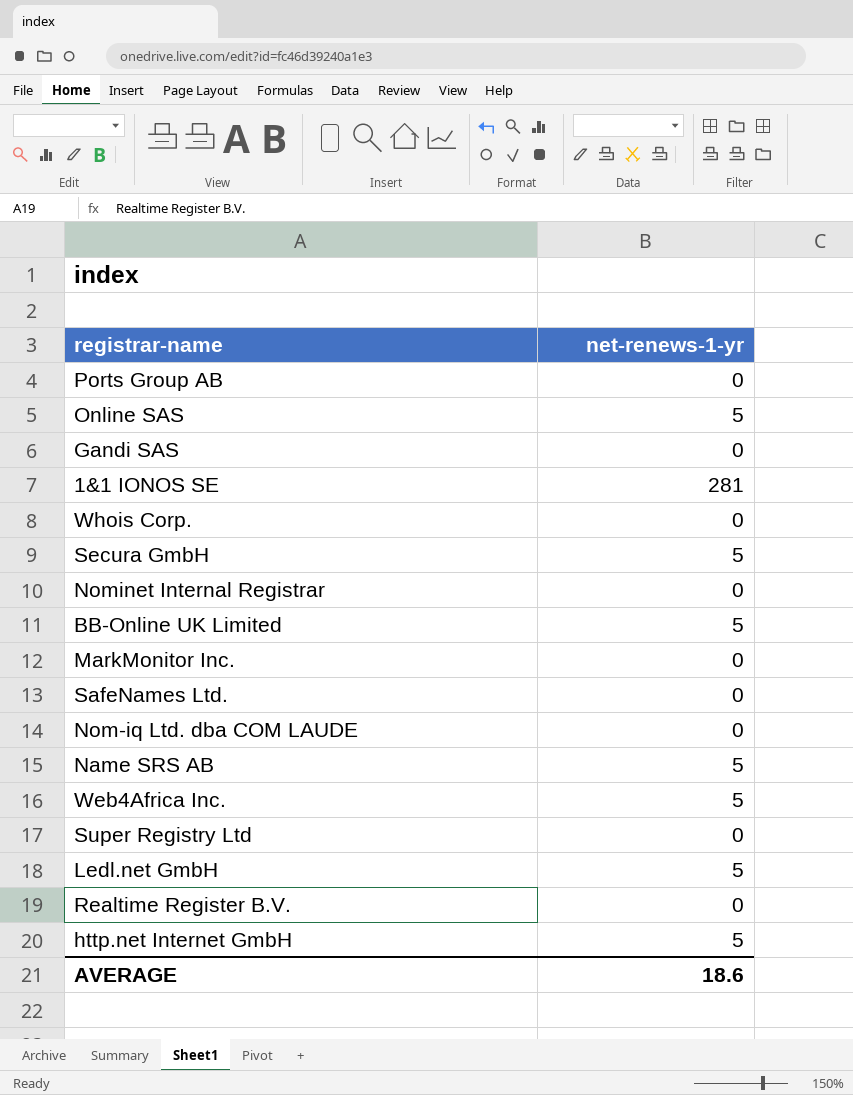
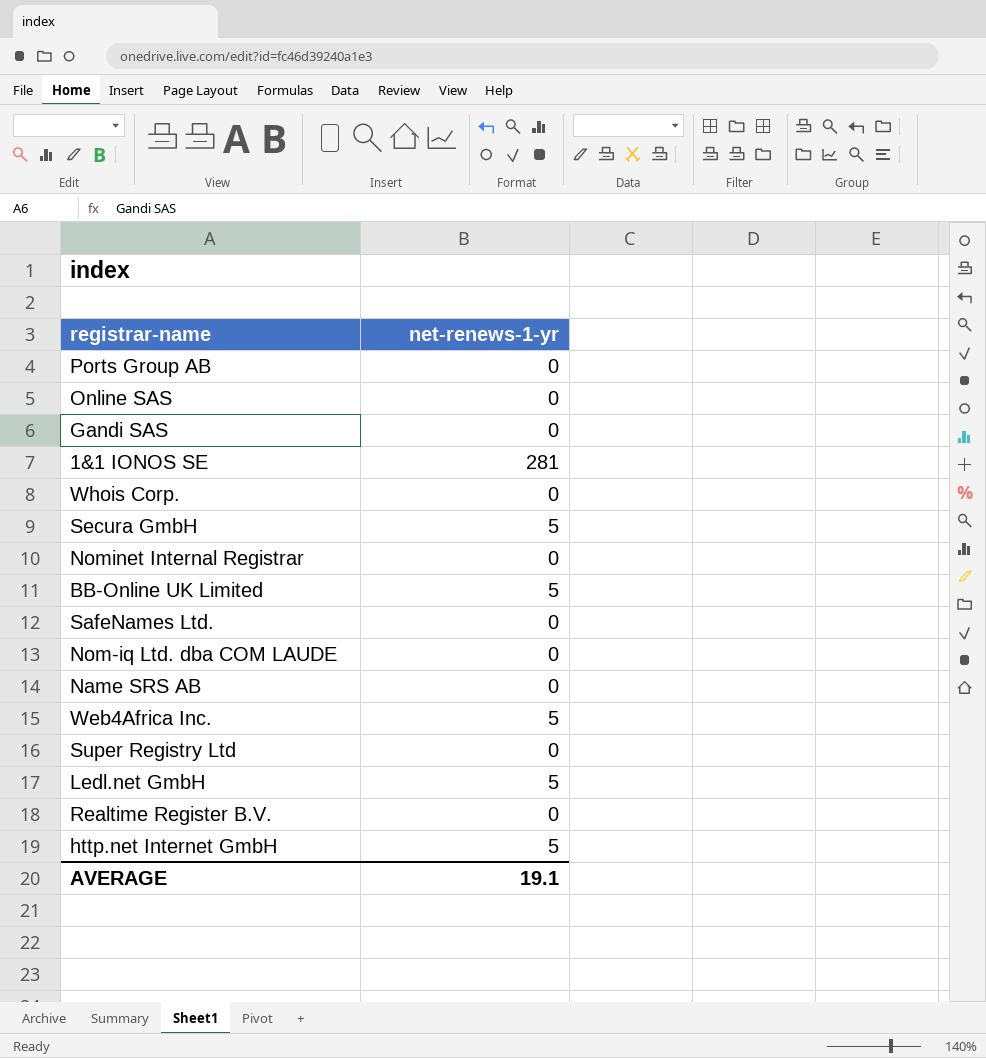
row MarkMonitor Inc.: 0 -> none
Online SAS | net-renews-1-yr: 5 -> 0
Name SRS AB | net-renews-1-yr: 5 -> 0
AVERAGE | net-renews-1-yr: 18.6 -> 19.1

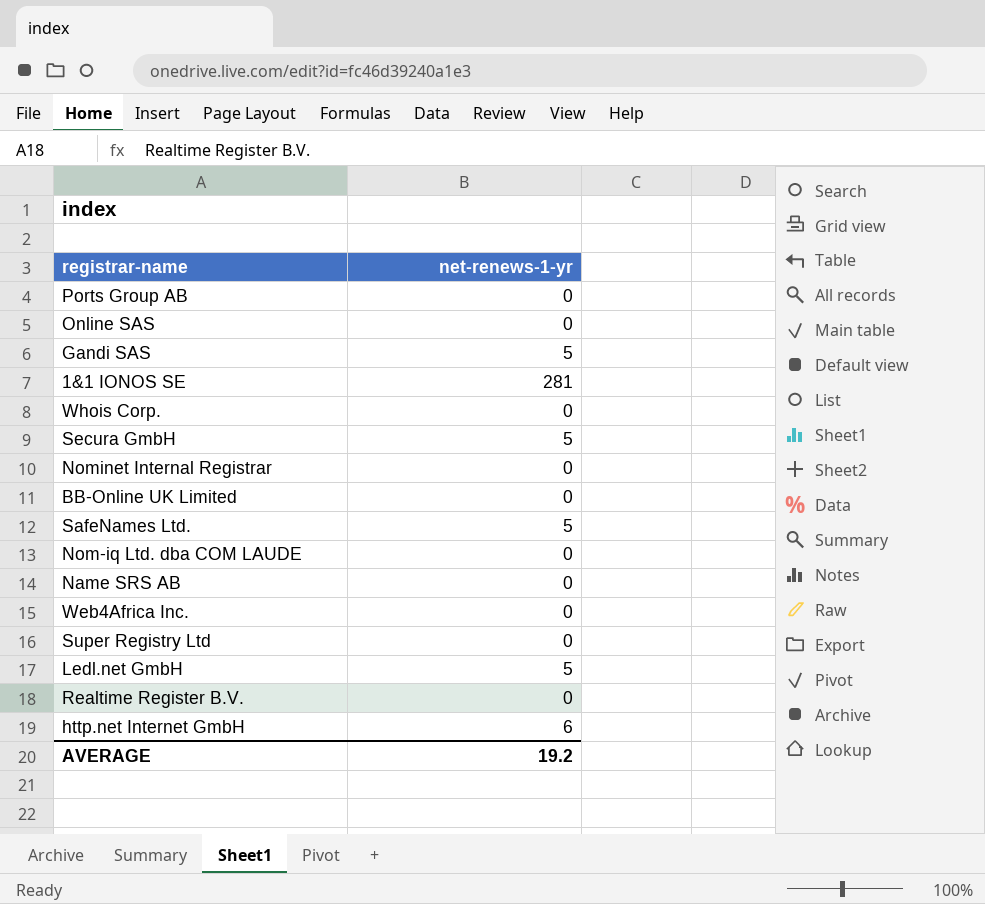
Gandi SAS | net-renews-1-yr: 0 -> 5
BB-Online UK Limited | net-renews-1-yr: 5 -> 0
SafeNames Ltd. | net-renews-1-yr: 0 -> 5
Web4Africa Inc. | net-renews-1-yr: 5 -> 0
http.net Internet GmbH | net-renews-1-yr: 5 -> 6
AVERAGE | net-renews-1-yr: 19.1 -> 19.2

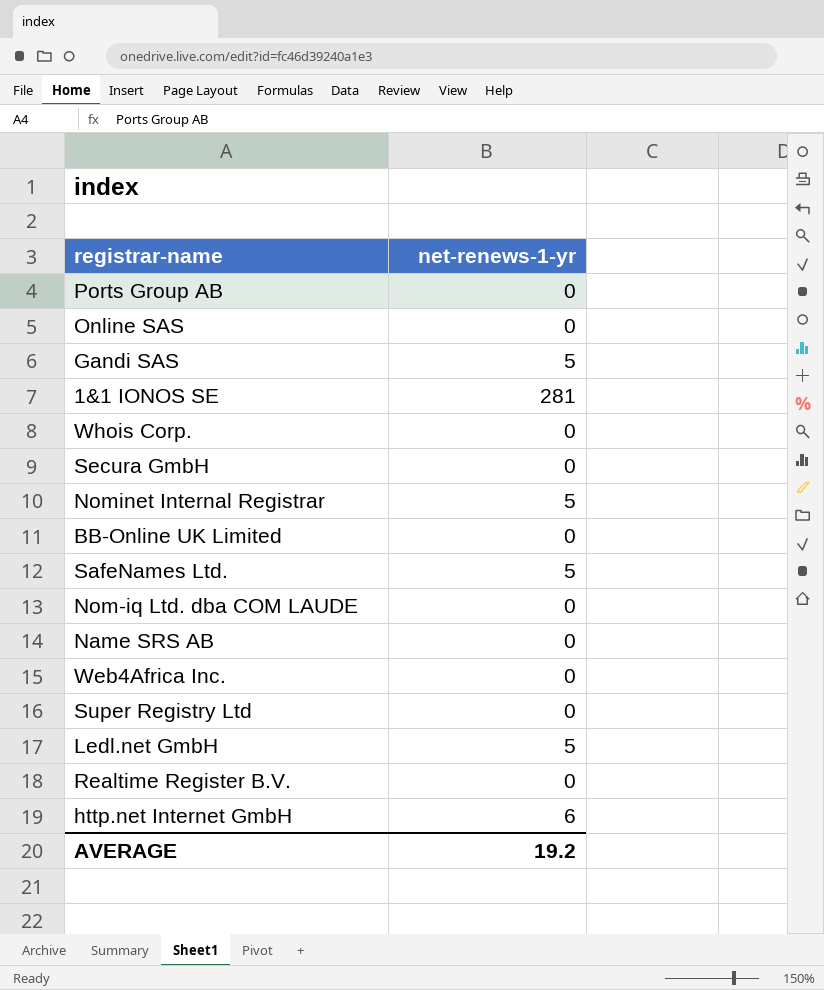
Secura GmbH | net-renews-1-yr: 5 -> 0
Nominet Internal Registrar | net-renews-1-yr: 0 -> 5

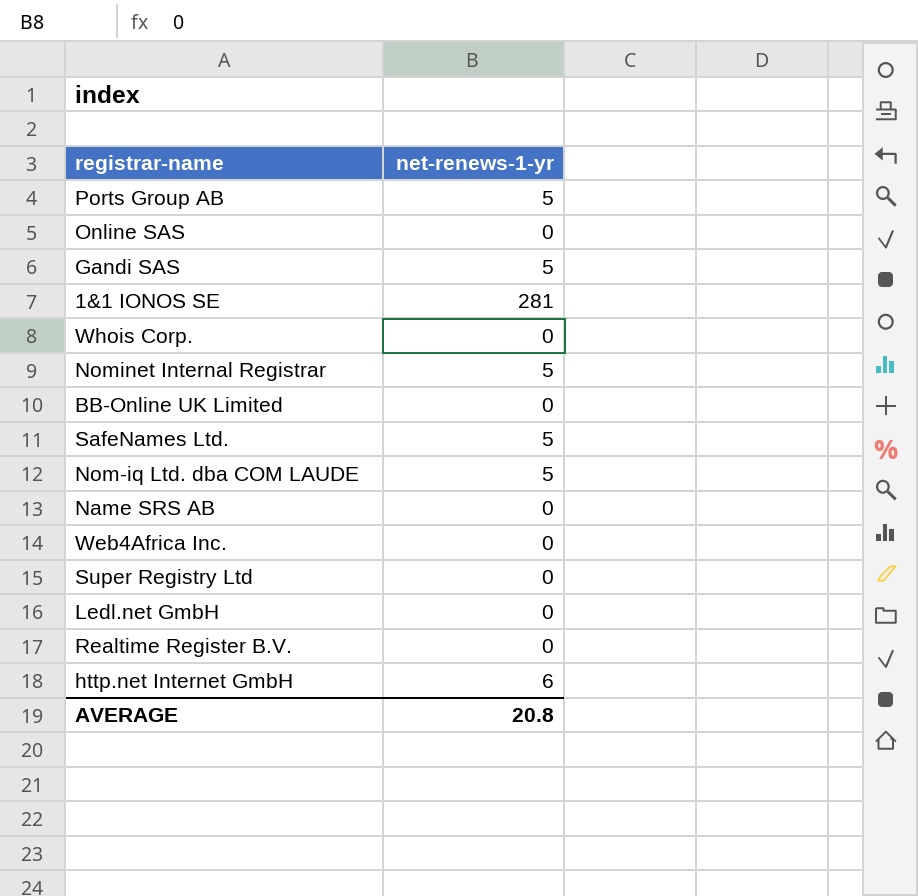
row Secura GmbH: 0 -> none
Ports Group AB | net-renews-1-yr: 0 -> 5
Nom-iq Ltd. dba COM LAUDE | net-renews-1-yr: 0 -> 5
Ledl.net GmbH | net-renews-1-yr: 5 -> 0
AVERAGE | net-renews-1-yr: 19.2 -> 20.8

